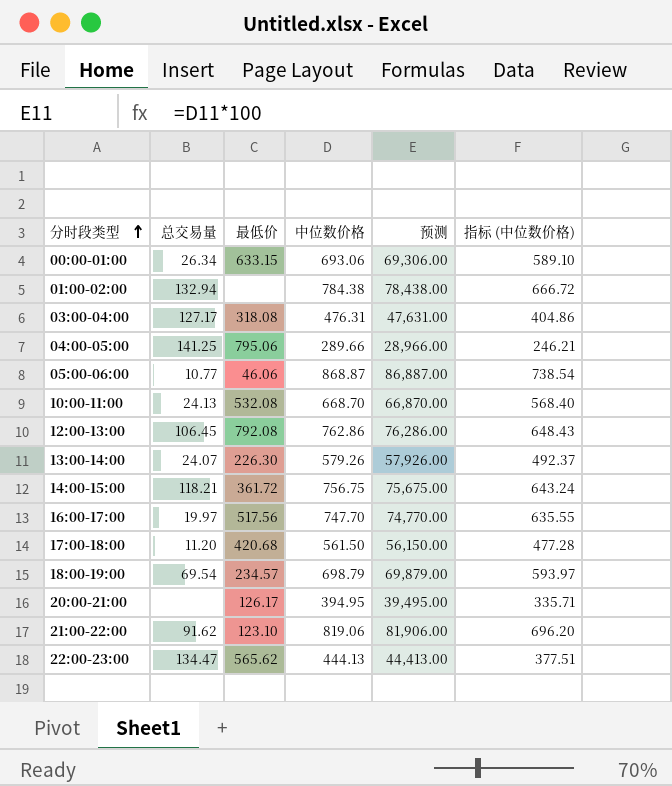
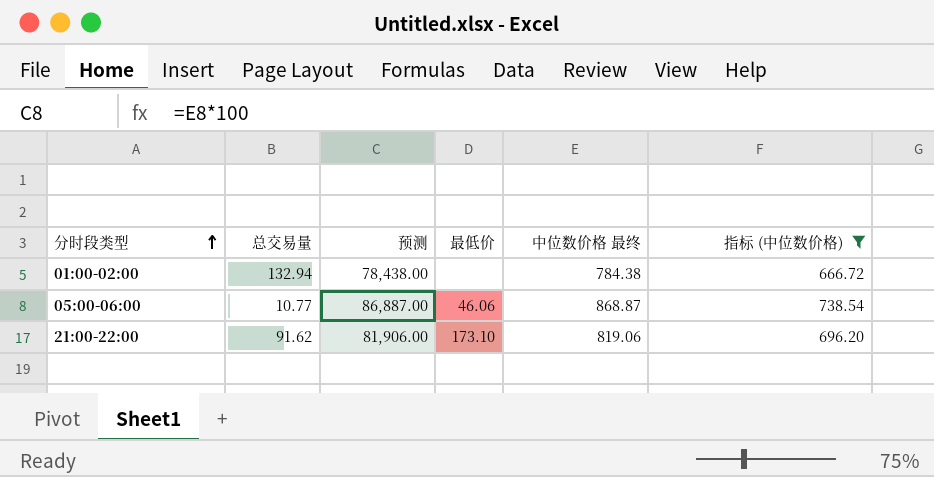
filter: none -> 指标 (中位数价格) >= 666.72
column 预测 | position: 5 -> 3
column name: 中位数价格 -> 中位数价格 最终
21:00-22:00 | 最低价: 123.10 -> 173.10

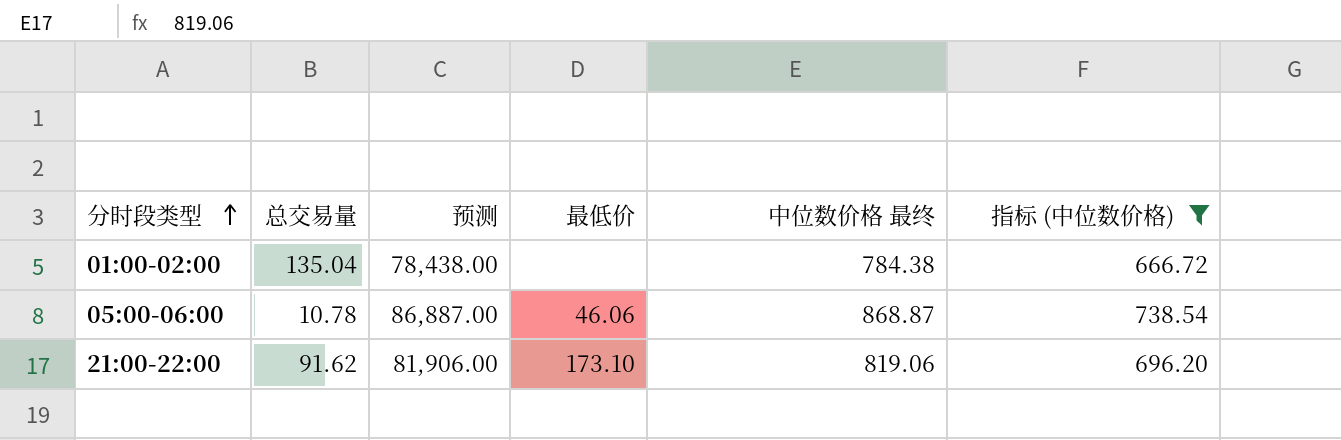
01:00-02:00 | 总交易量: 132.94 -> 135.04
05:00-06:00 | 总交易量: 10.77 -> 10.78

